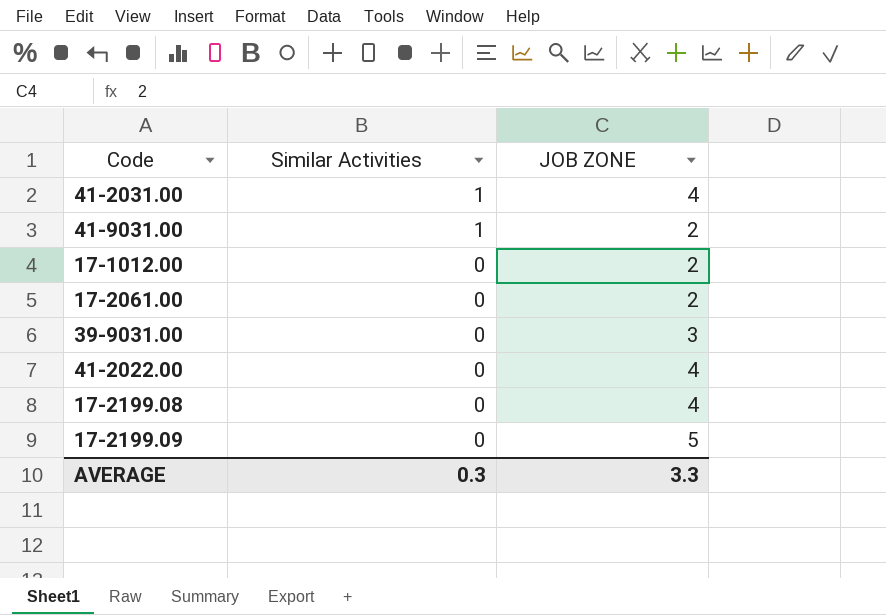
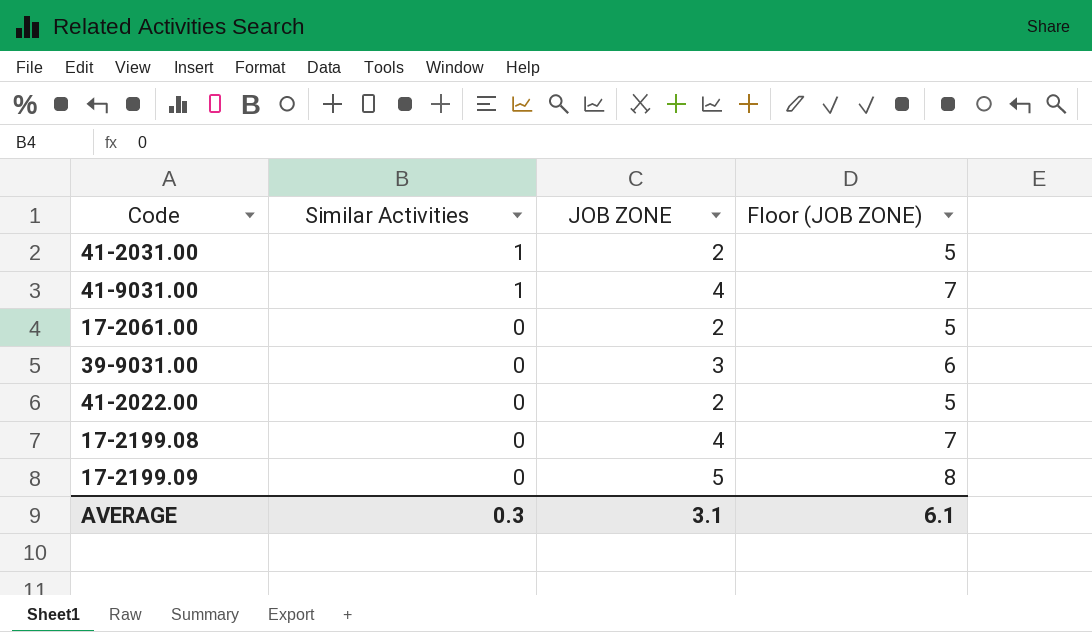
column Floor (JOB ZONE) | formula: none -> [JOB ZONE] + 3
row 17-1012.00: 0 | 2 -> none
41-2031.00 | JOB ZONE: 4 -> 2
41-9031.00 | JOB ZONE: 2 -> 4
41-2022.00 | JOB ZONE: 4 -> 2
AVERAGE | JOB ZONE: 3.3 -> 3.1

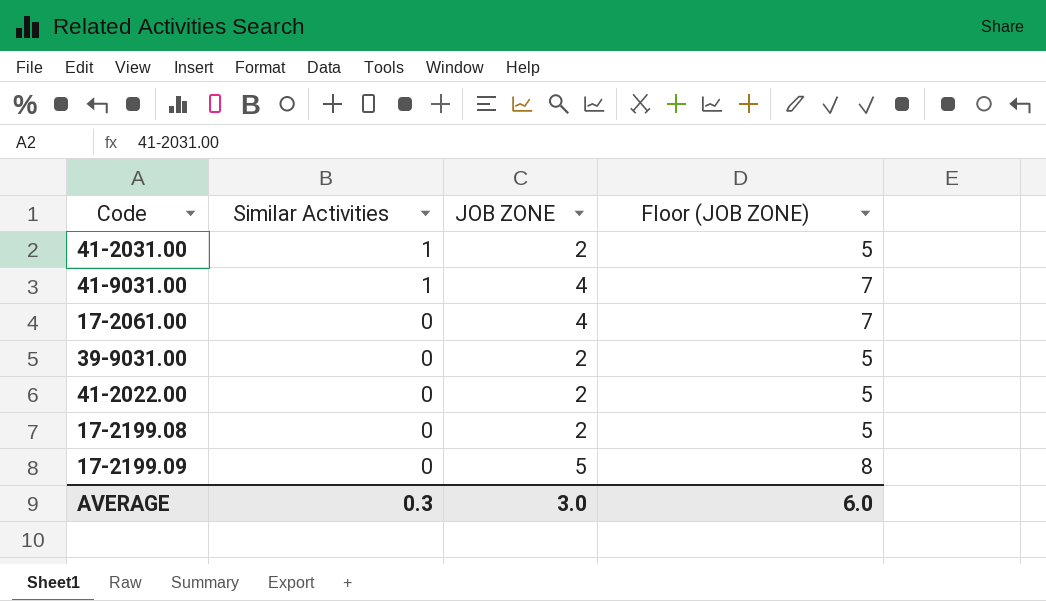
17-2061.00 | JOB ZONE: 2 -> 4
17-2061.00 | Floor (JOB ZONE): 5 -> 7
39-9031.00 | JOB ZONE: 3 -> 2
39-9031.00 | Floor (JOB ZONE): 6 -> 5
17-2199.08 | JOB ZONE: 4 -> 2
17-2199.08 | Floor (JOB ZONE): 7 -> 5
AVERAGE | JOB ZONE: 3.1 -> 3.0
AVERAGE | Floor (JOB ZONE): 6.1 -> 6.0

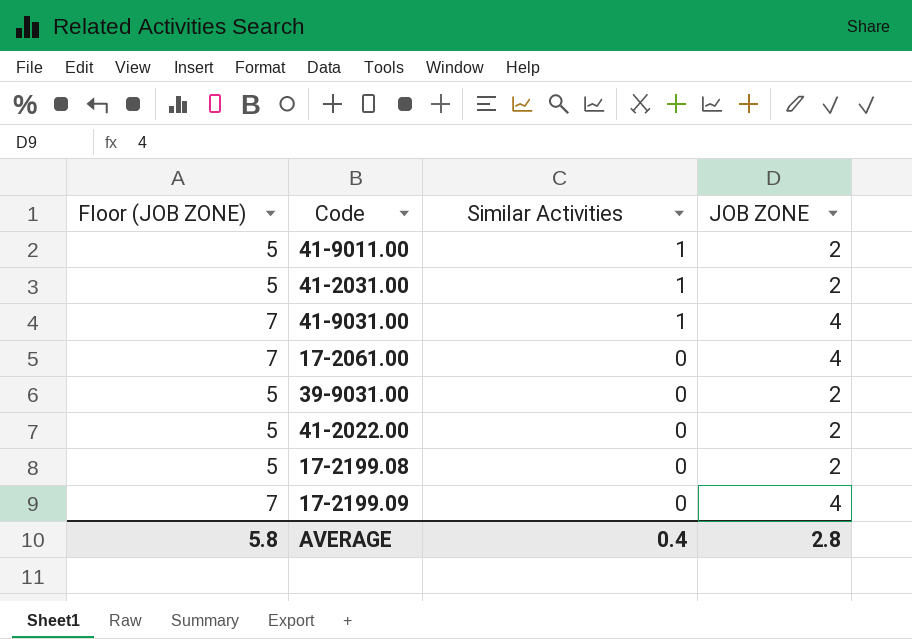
column Floor (JOB ZONE) | position: 4 -> 1
row 41-9011.00: none -> 5 | 1 | 2
17-2199.09 | Floor (JOB ZONE): 8 -> 7
17-2199.09 | JOB ZONE: 5 -> 4
AVERAGE | Floor (JOB ZONE): 6.0 -> 5.8
AVERAGE | Similar Activities: 0.3 -> 0.4
AVERAGE | JOB ZONE: 3.0 -> 2.8

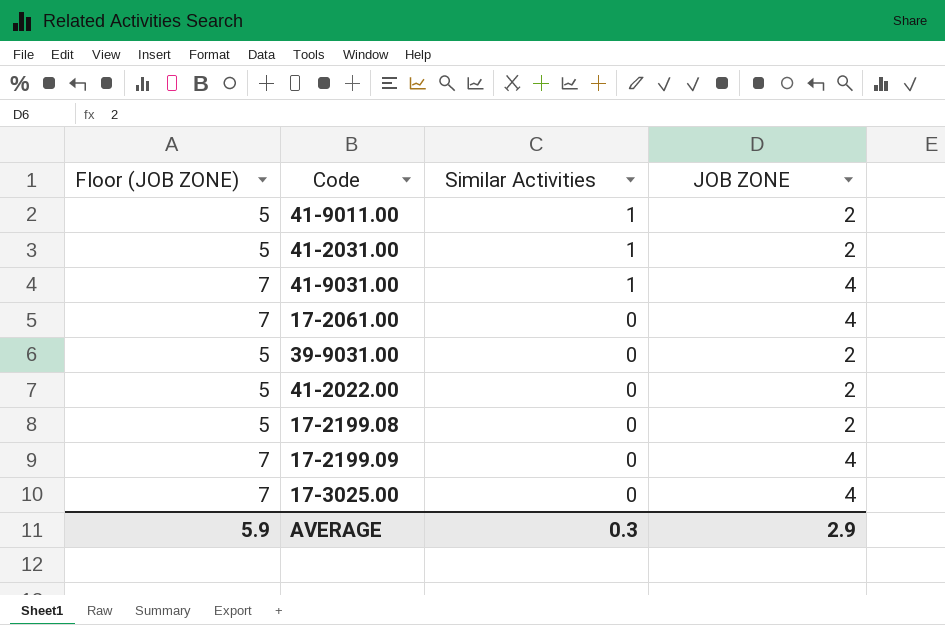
row 17-3025.00: none -> 7 | 0 | 4
AVERAGE | Floor (JOB ZONE): 5.8 -> 5.9
AVERAGE | Similar Activities: 0.4 -> 0.3
AVERAGE | JOB ZONE: 2.8 -> 2.9

